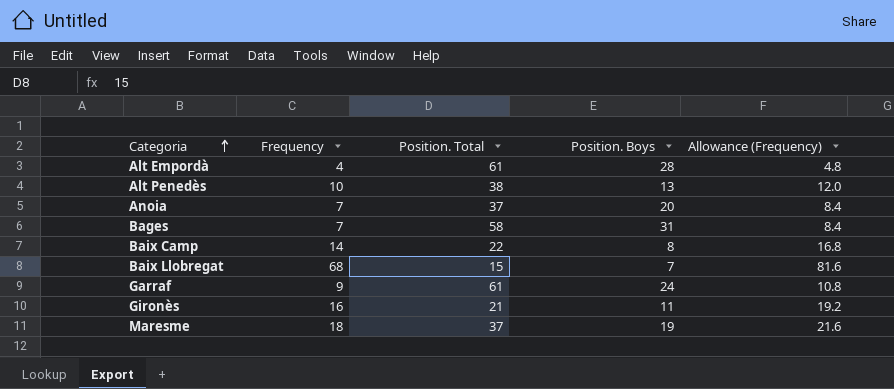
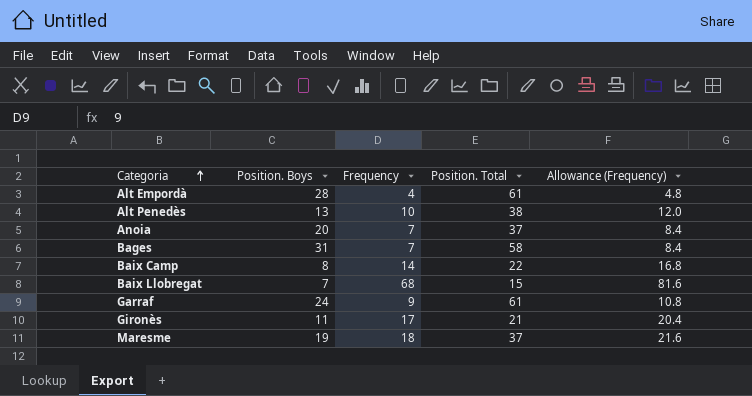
column Position. Boys | position: 4 -> 2
Gironès | Frequency: 16 -> 17
Gironès | Allowance (Frequency): 19.2 -> 20.4

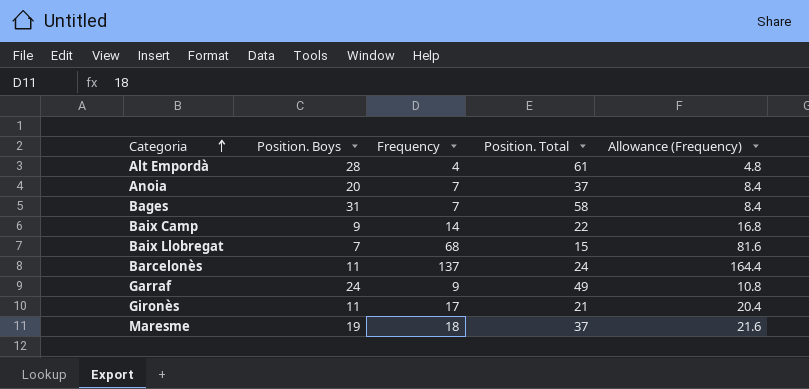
row Alt Penedès: 13 | 10 | 38 | 12.0 -> none
Baix Camp | Position. Boys: 8 -> 9
row Barcelonès: none -> 11 | 137 | 24 | 164.4
Garraf | Position. Total: 61 -> 49

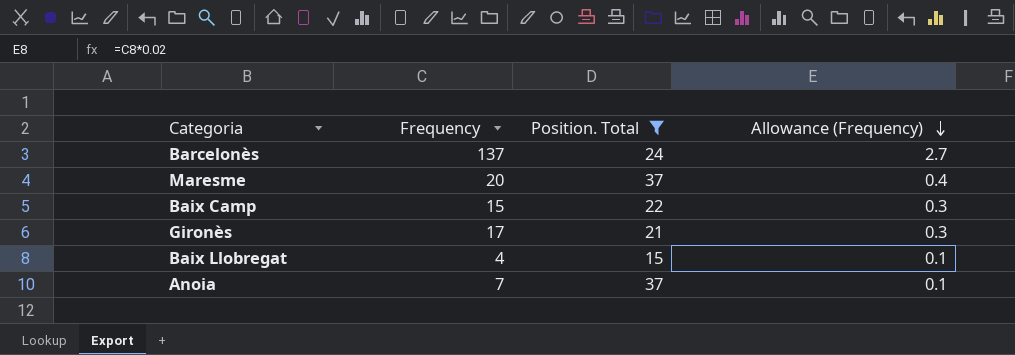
filter: none -> Position. Total <= 37
row order: Categoria ascending -> Allowance (Frequency) descending
column Position. Boys | position: 2 -> none
column Allowance (Frequency) | formula: [Frequency] * 1.2 -> [Frequency] * 0.02
Maresme | Frequency: 18 -> 20
Baix Camp | Frequency: 14 -> 15
Baix Llobregat | Frequency: 68 -> 4

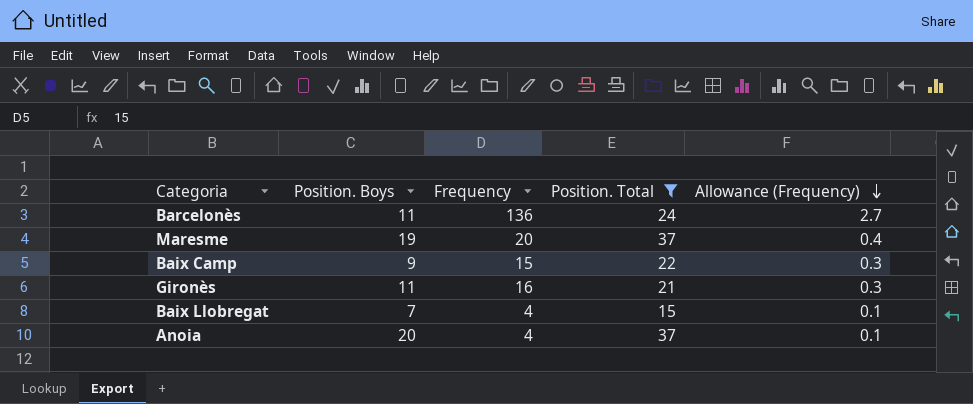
column Position. Boys | position: none -> 2
Barcelonès | Frequency: 137 -> 136
Gironès | Frequency: 17 -> 16
Anoia | Frequency: 7 -> 4

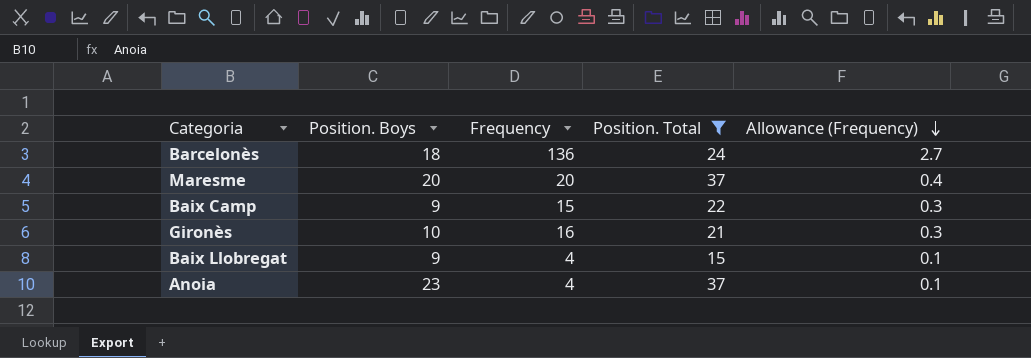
Barcelonès | Position. Boys: 11 -> 18
Maresme | Position. Boys: 19 -> 20
Gironès | Position. Boys: 11 -> 10
Baix Llobregat | Position. Boys: 7 -> 9
Anoia | Position. Boys: 20 -> 23

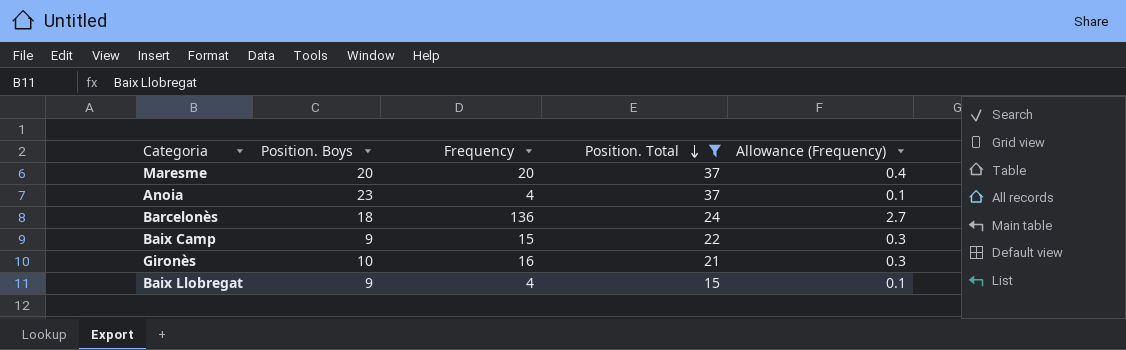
row order: Allowance (Frequency) descending -> Position. Total descending

